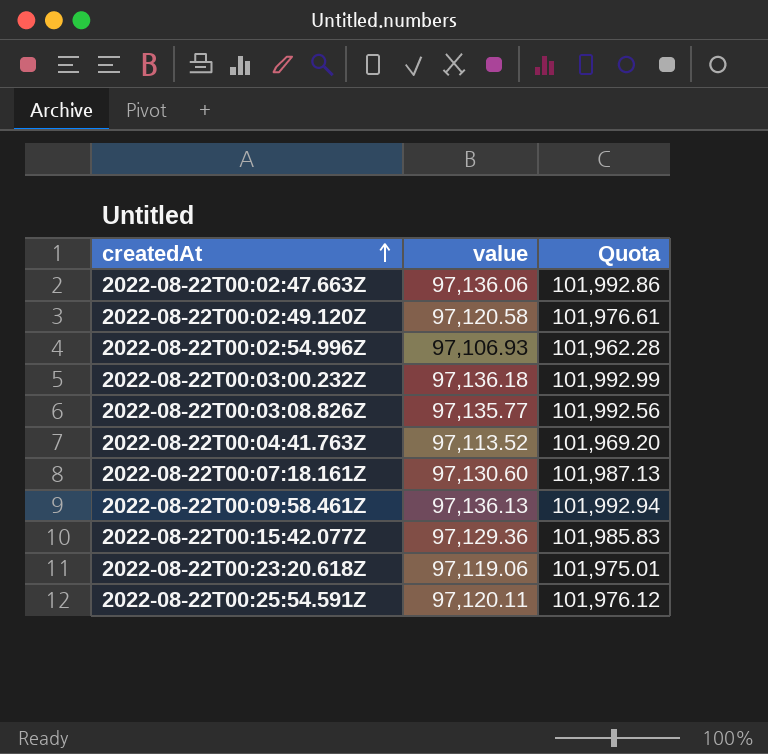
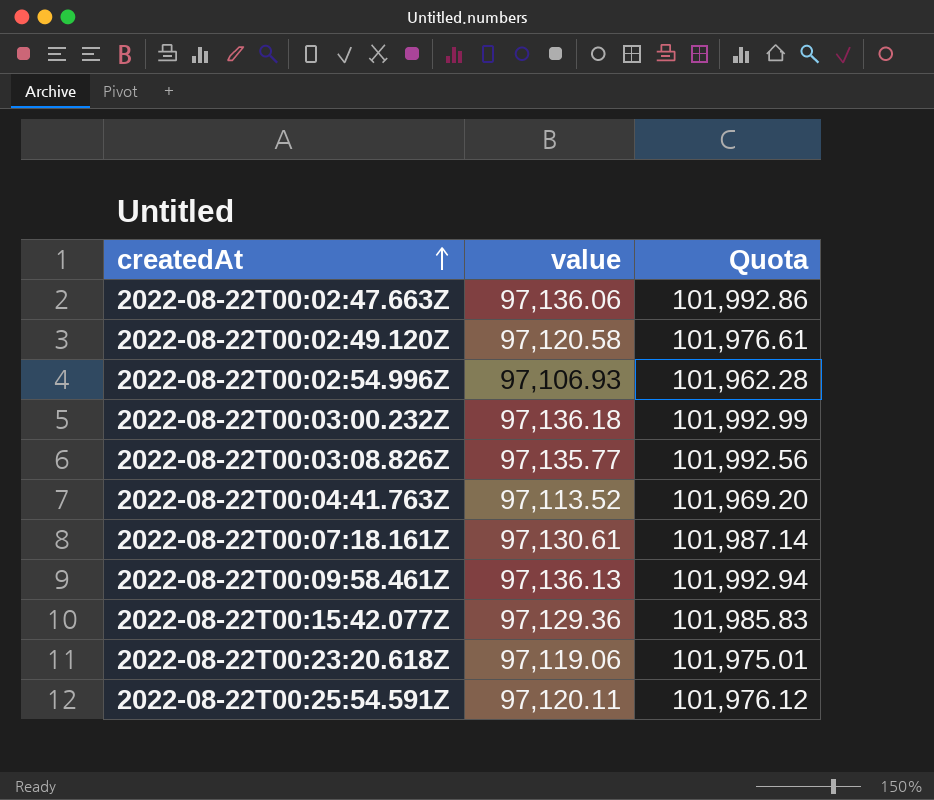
2022-08-22T00:07:18.161Z | value: 97,130.60 -> 97,130.61
2022-08-22T00:07:18.161Z | Quota: 101,987.13 -> 101,987.14

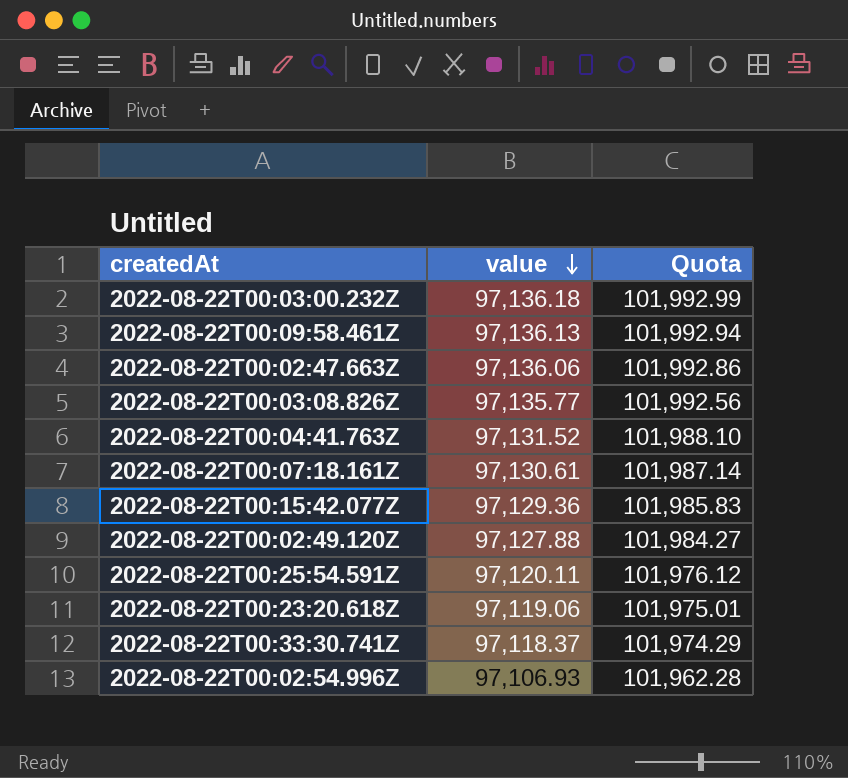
row order: createdAt ascending -> value descending
2022-08-22T00:04:41.763Z | value: 97,113.52 -> 97,131.52
2022-08-22T00:04:41.763Z | Quota: 101,969.20 -> 101,988.10
2022-08-22T00:02:49.120Z | value: 97,120.58 -> 97,127.88
2022-08-22T00:02:49.120Z | Quota: 101,976.61 -> 101,984.27
row 2022-08-22T00:33:30.741Z: none -> 97,118.37 | 101,974.29

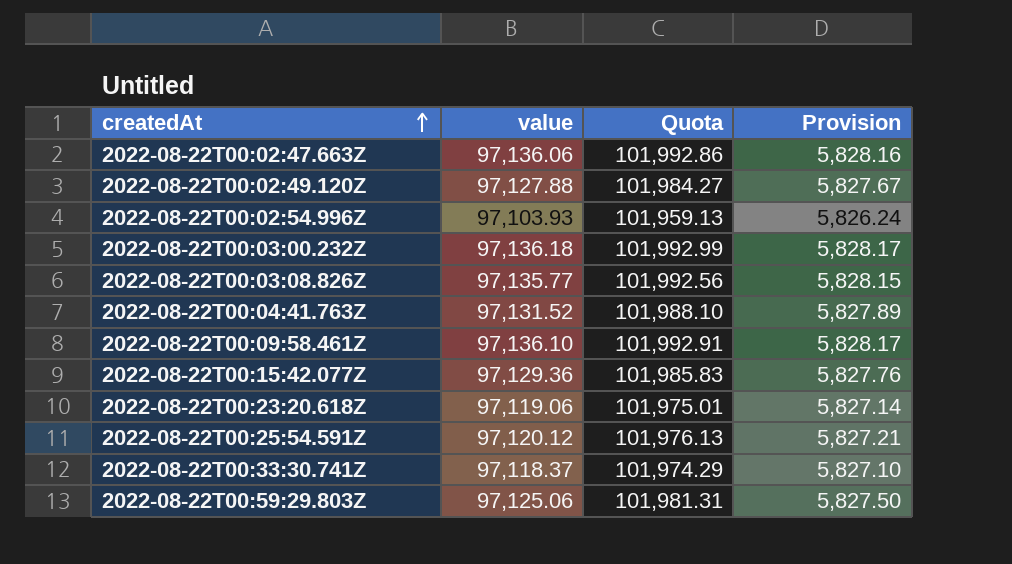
row order: value descending -> createdAt ascending
column Provision | formula: none -> [value] * 0.06
row 2022-08-22T00:07:18.161Z: 97,130.61 | 101,987.14 -> none
2022-08-22T00:02:54.996Z | value: 97,106.93 -> 97,103.93
2022-08-22T00:02:54.996Z | Quota: 101,962.28 -> 101,959.13
2022-08-22T00:09:58.461Z | value: 97,136.13 -> 97,136.10
2022-08-22T00:09:58.461Z | Quota: 101,992.94 -> 101,992.91
2022-08-22T00:25:54.591Z | value: 97,120.11 -> 97,120.12
2022-08-22T00:25:54.591Z | Quota: 101,976.12 -> 101,976.13
row 2022-08-22T00:59:29.803Z: none -> 97,125.06 | 101,981.31 | 5,827.50

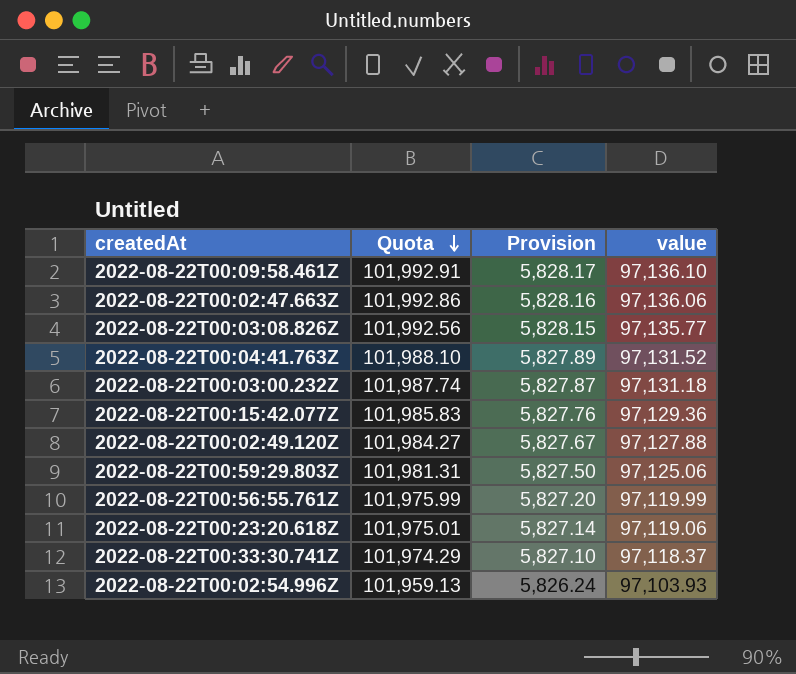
row order: createdAt ascending -> Quota descending
column value | position: 2 -> 4
row 2022-08-22T00:25:54.591Z: 97,120.12 | 101,976.13 | 5,827.21 -> none
2022-08-22T00:03:00.232Z | Quota: 101,992.99 -> 101,987.74
2022-08-22T00:03:00.232Z | Provision: 5,828.17 -> 5,827.87
2022-08-22T00:03:00.232Z | value: 97,136.18 -> 97,131.18
row 2022-08-22T00:56:55.761Z: none -> 101,975.99 | 5,827.20 | 97,119.99

